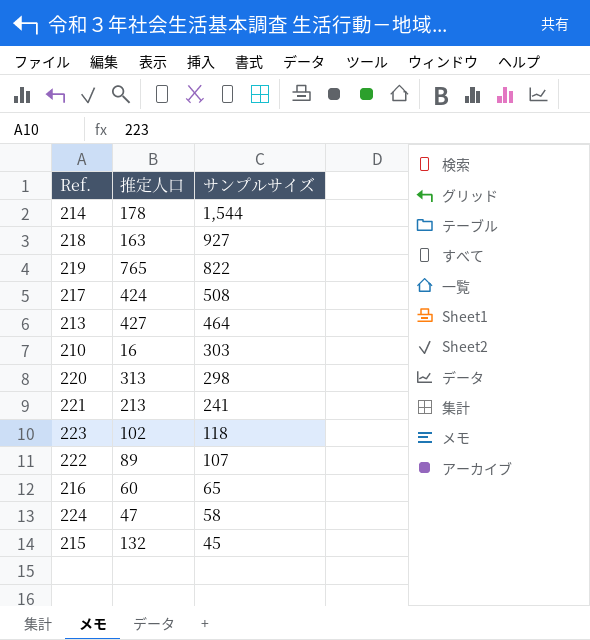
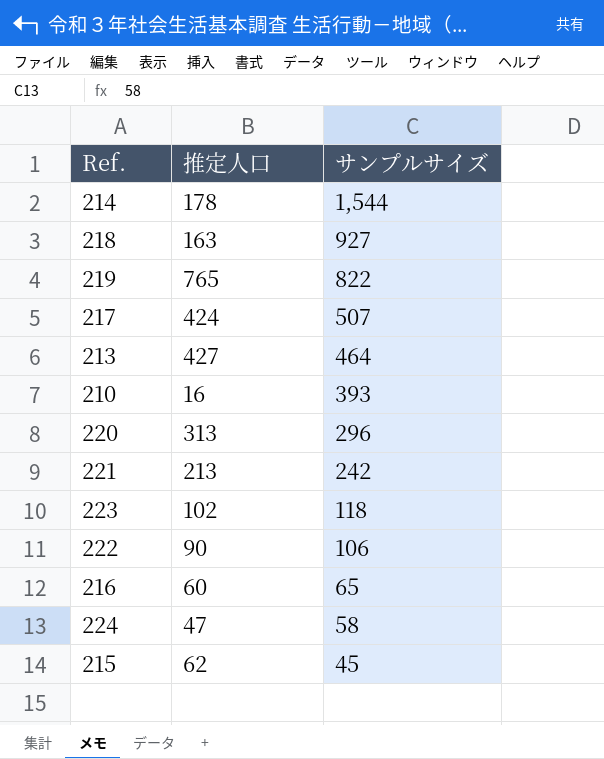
217 | サンプルサイズ: 508 -> 507
210 | サンプルサイズ: 303 -> 393
220 | サンプルサイズ: 298 -> 296
221 | サンプルサイズ: 241 -> 242
222 | 推定人口: 89 -> 90
222 | サンプルサイズ: 107 -> 106
215 | 推定人口: 132 -> 62

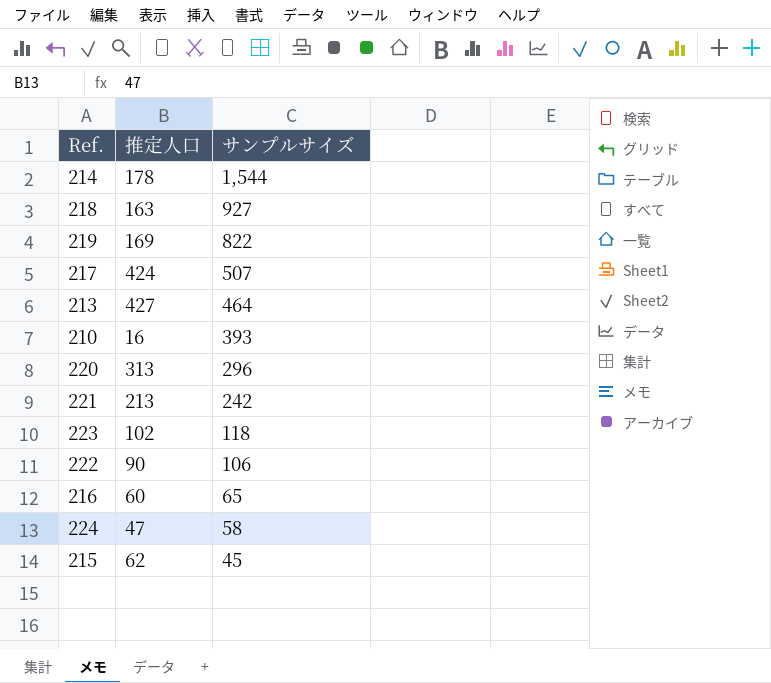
219 | 推定人口: 765 -> 169

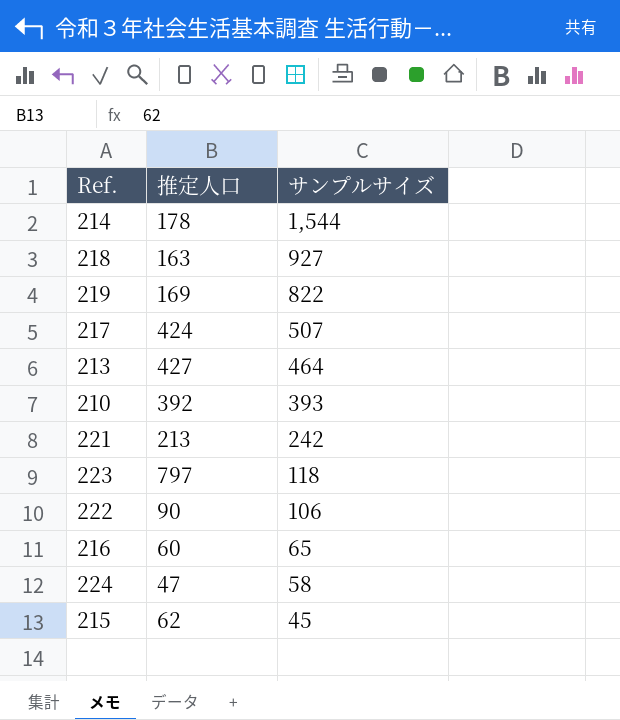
row 220: 313 | 296 -> none
210 | 推定人口: 16 -> 392
223 | 推定人口: 102 -> 797

